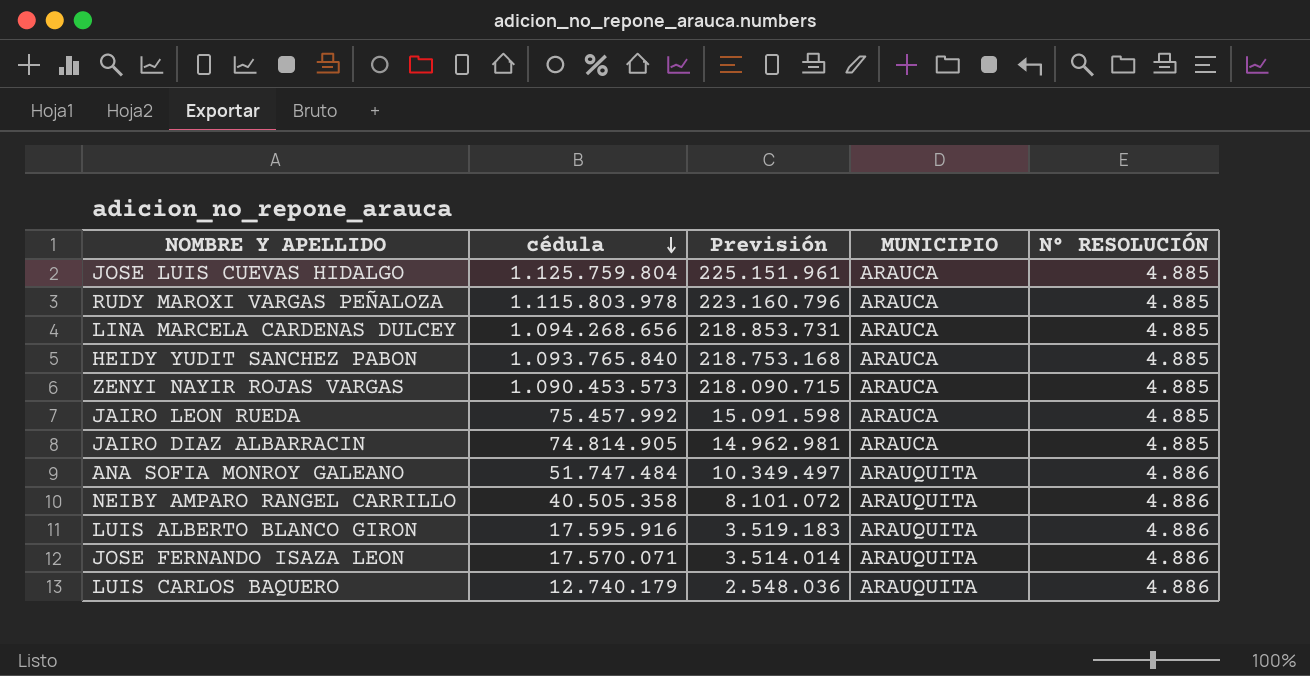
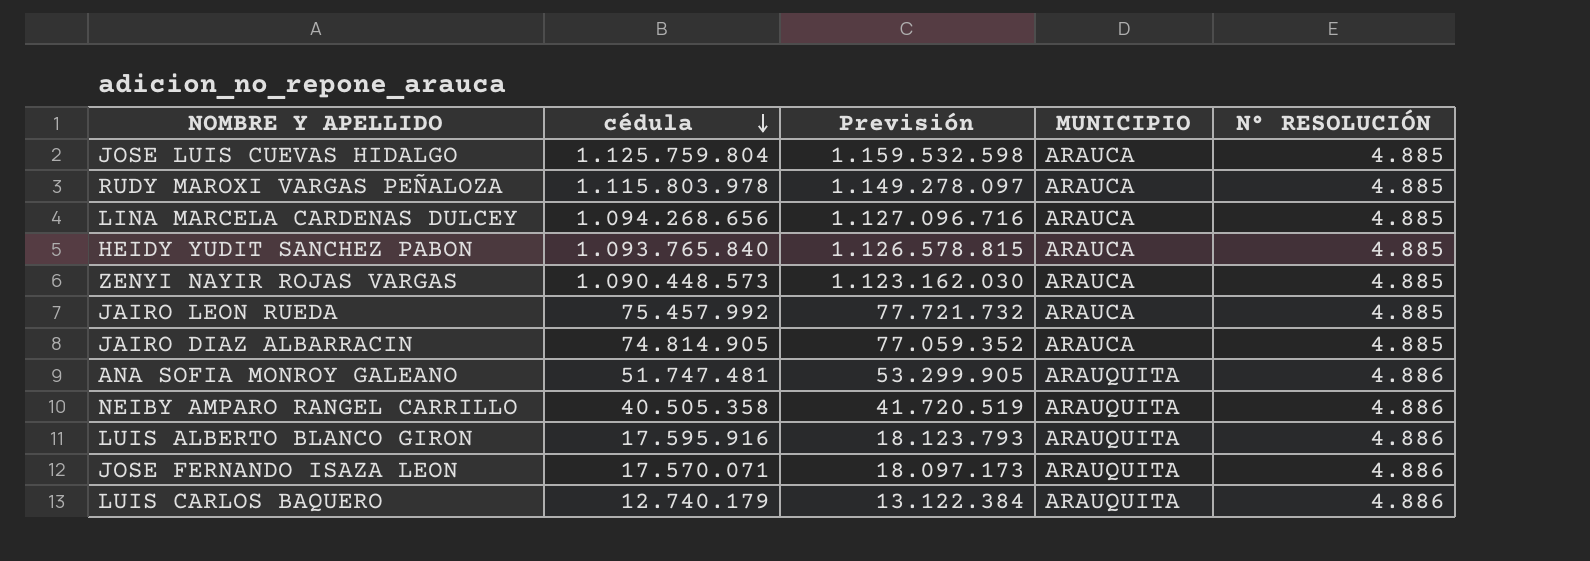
column Previsión | formula: [cédula] * 0,2 -> [cédula] * 1,03
ZENYI NAYIR ROJAS VARGAS | cédula: 1.090.453.573 -> 1.090.448.573
ANA SOFIA MONROY GALEANO | cédula: 51.747.484 -> 51.747.481

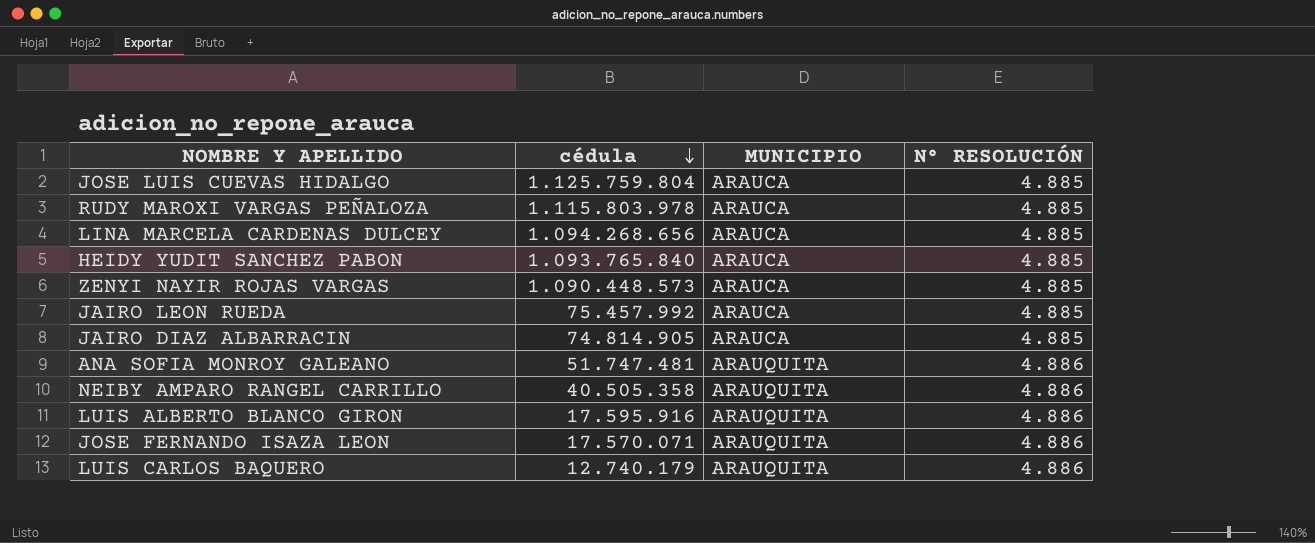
column Previsión | formula: [cédula] * 1,03 -> none

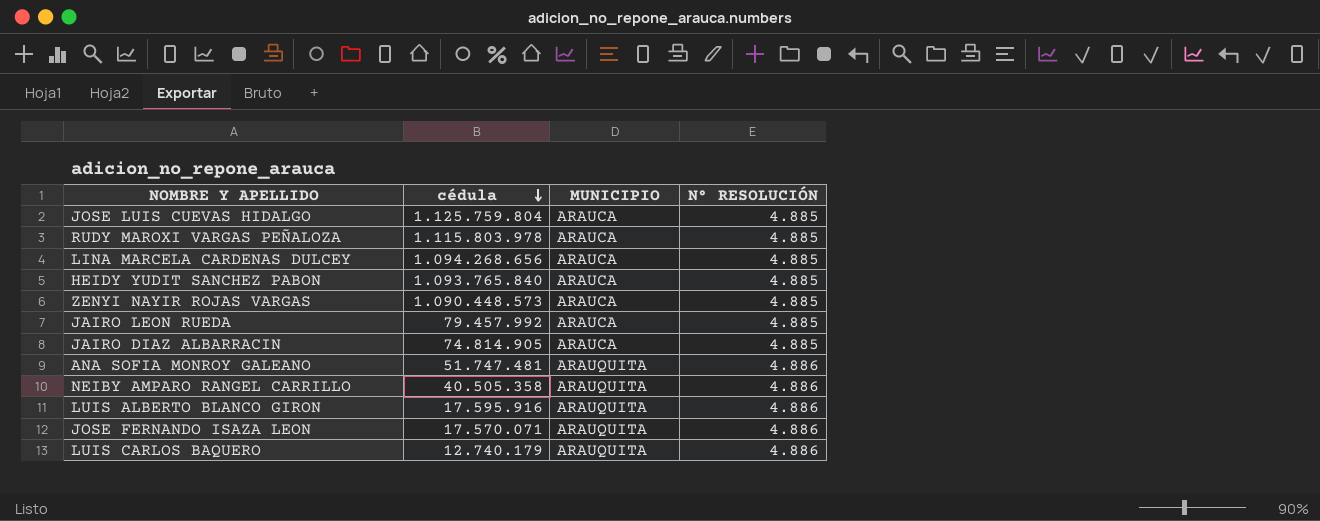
JAIRO LEON RUEDA | cédula: 75.457.992 -> 79.457.992

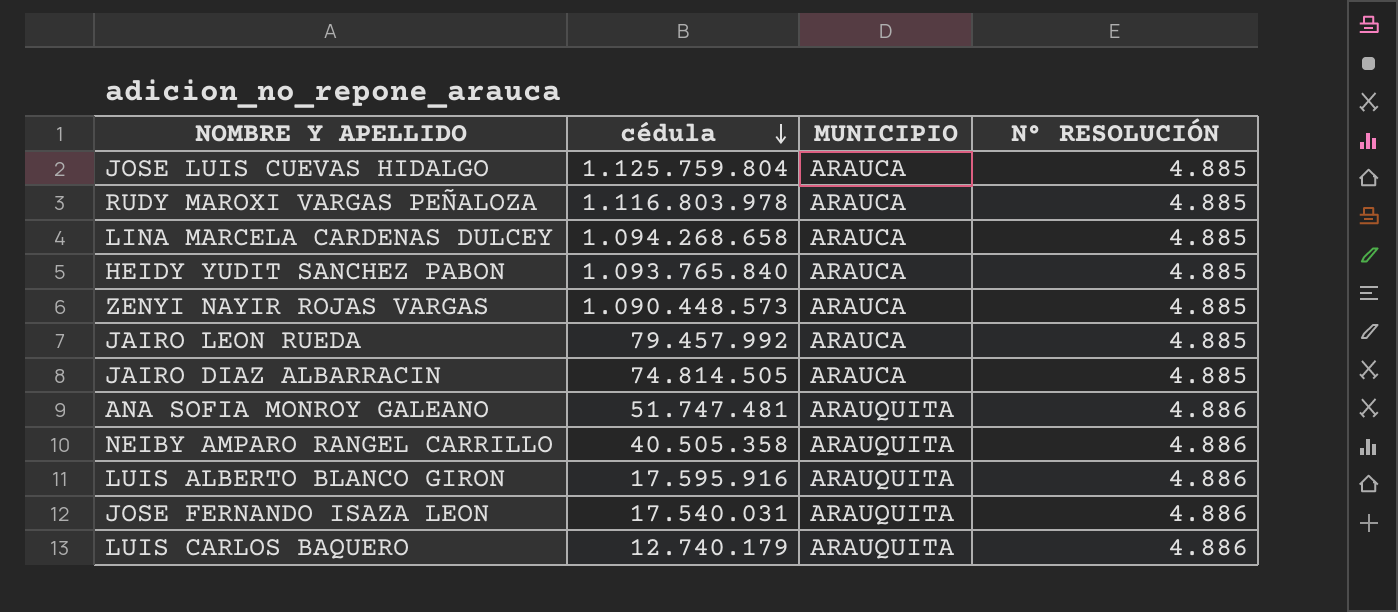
RUDY MAROXI VARGAS PEÑALOZA | cédula: 1.115.803.978 -> 1.116.803.978
LINA MARCELA CARDENAS DULCEY | cédula: 1.094.268.656 -> 1.094.268.658
JAIRO DIAZ ALBARRACIN | cédula: 74.814.905 -> 74.814.505
JOSE FERNANDO ISAZA LEON | cédula: 17.570.071 -> 17.540.031

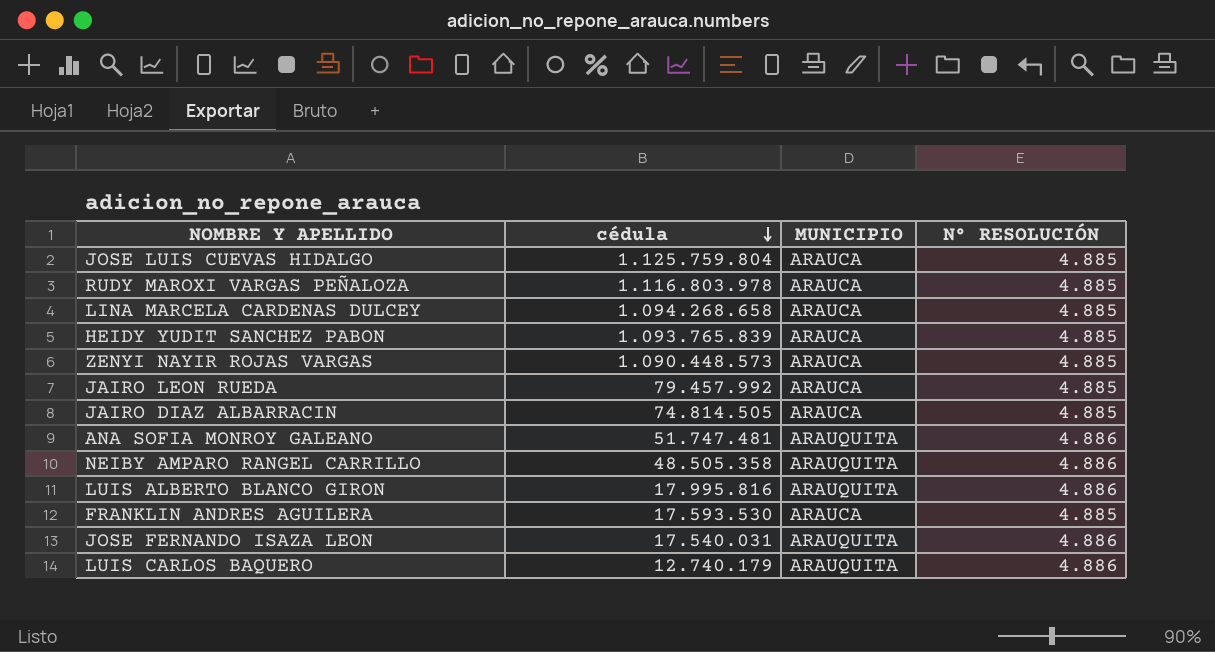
HEIDY YUDIT SANCHEZ PABON | cédula: 1.093.765.840 -> 1.093.765.839
NEIBY AMPARO RANGEL CARRILLO | cédula: 40.505.358 -> 48.505.358
LUIS ALBERTO BLANCO GIRON | cédula: 17.595.916 -> 17.995.816
row FRANKLIN ANDRES AGUILERA: none -> 17.593.530 | ARAUCA | 4.885

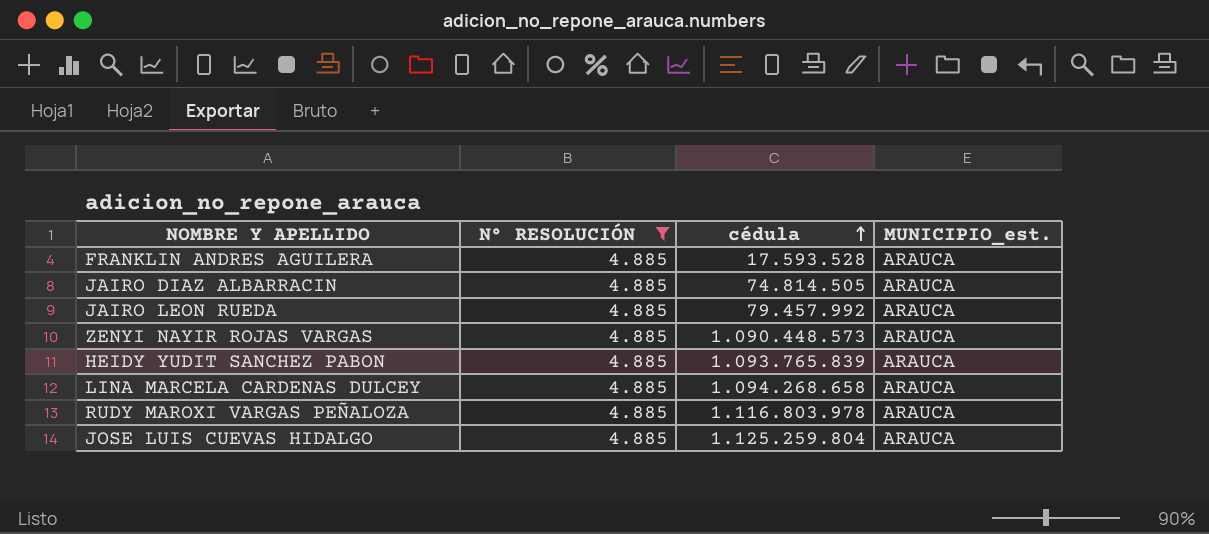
filter: none -> N° RESOLUCIÓN = 4.885
row order: cédula descending -> cédula ascending
column N° RESOLUCIÓN | position: 4 -> 2
column name: MUNICIPIO -> MUNICIPIO_est.
FRANKLIN ANDRES AGUILERA | cédula: 17.593.530 -> 17.593.528
JOSE LUIS CUEVAS HIDALGO | cédula: 1.125.759.804 -> 1.125.259.804

